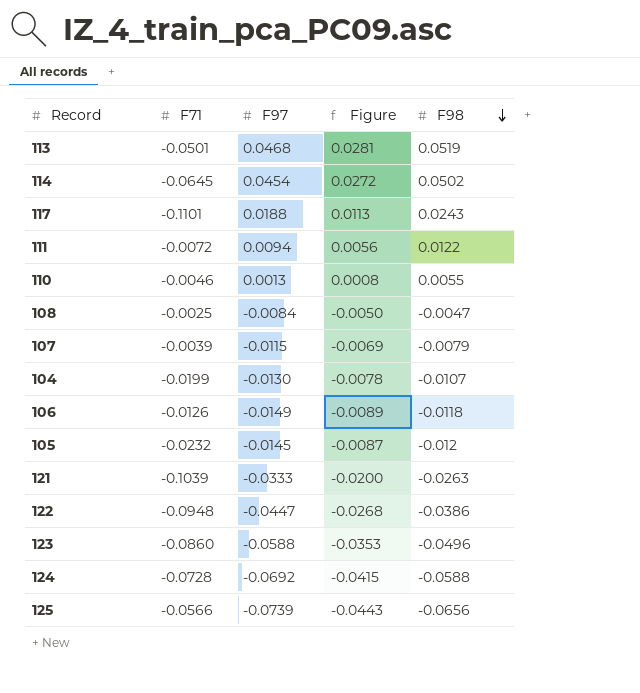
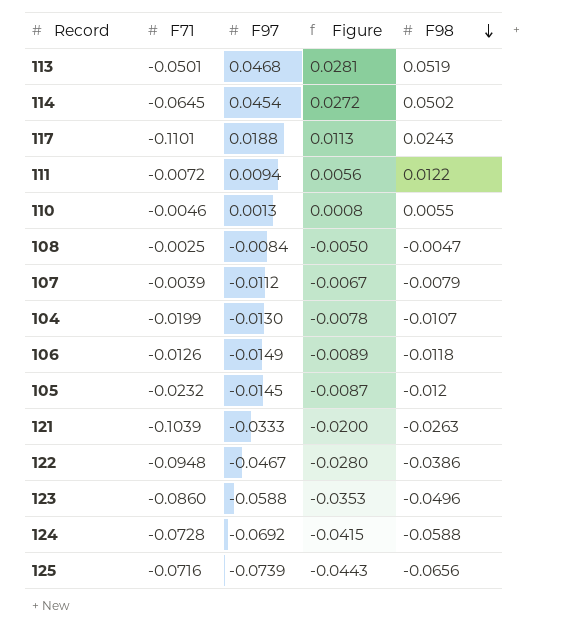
107 | F97: -0.0115 -> -0.0112
107 | Figure: -0.0069 -> -0.0067
122 | F97: -0.0447 -> -0.0467
122 | Figure: -0.0268 -> -0.0280
125 | F71: -0.0566 -> -0.0716

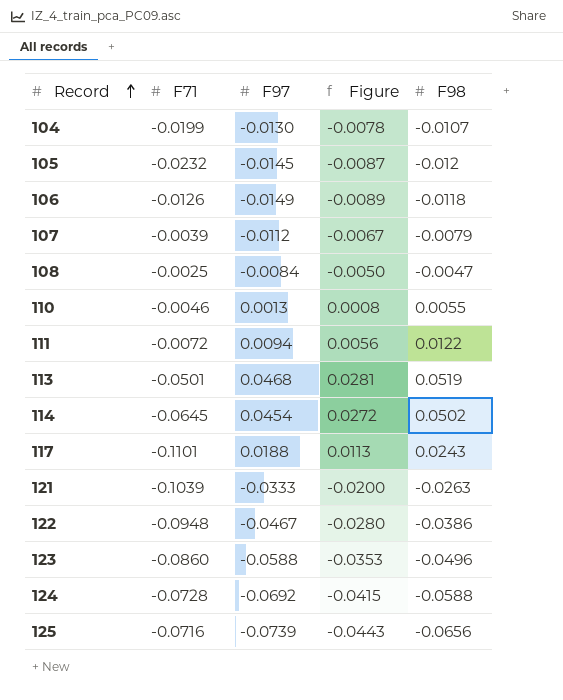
row order: F98 descending -> Record ascending

